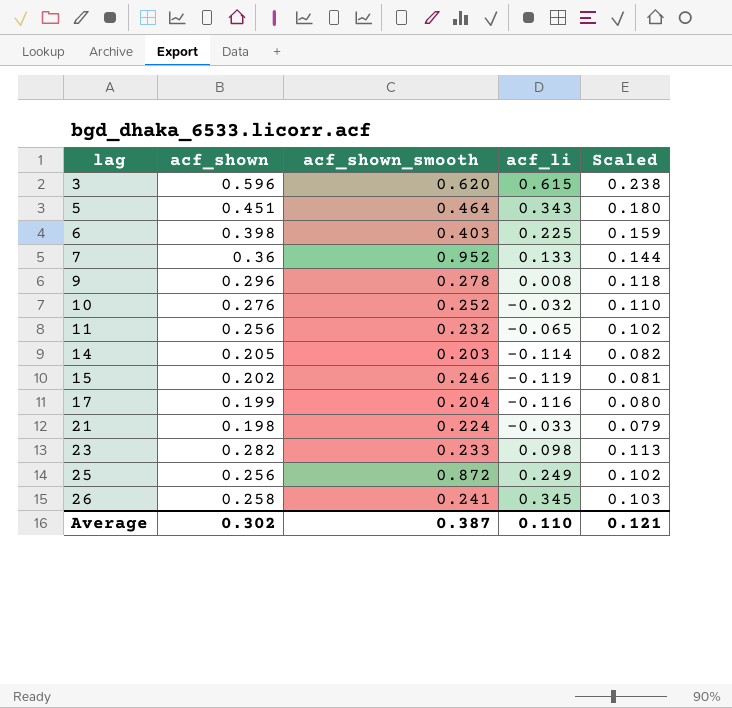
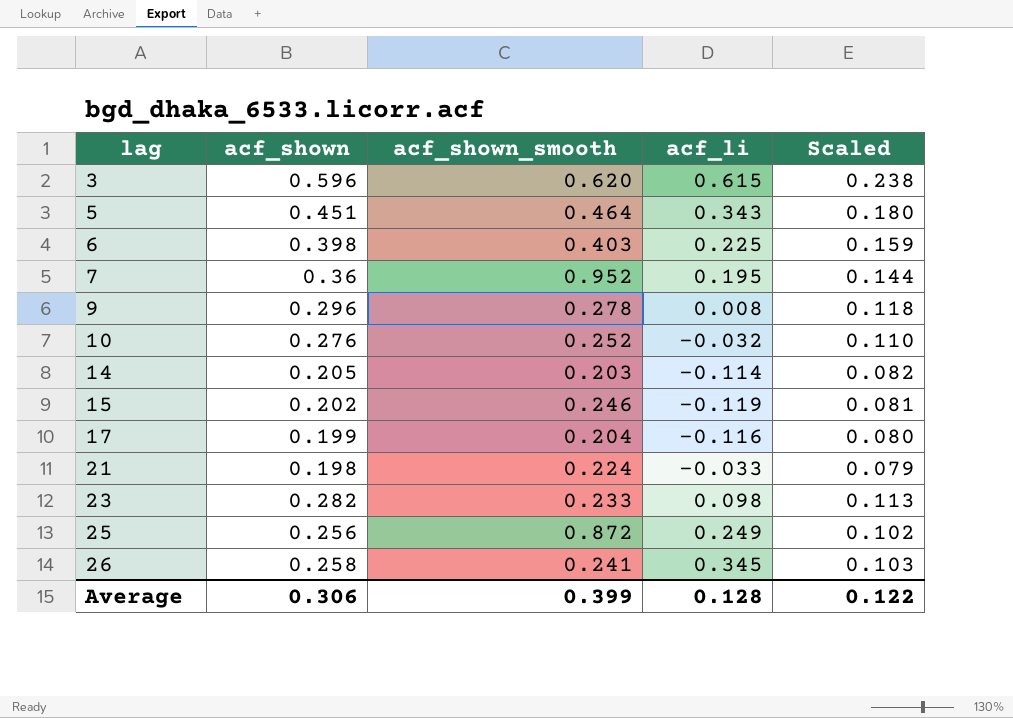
row 11: 0.256 | 0.232 | -0.065 | 0.102 -> none
7 | acf_li: 0.133 -> 0.195
Average | acf_shown: 0.302 -> 0.306
Average | acf_shown_smooth: 0.387 -> 0.399
Average | acf_li: 0.110 -> 0.128
Average | Scaled: 0.121 -> 0.122

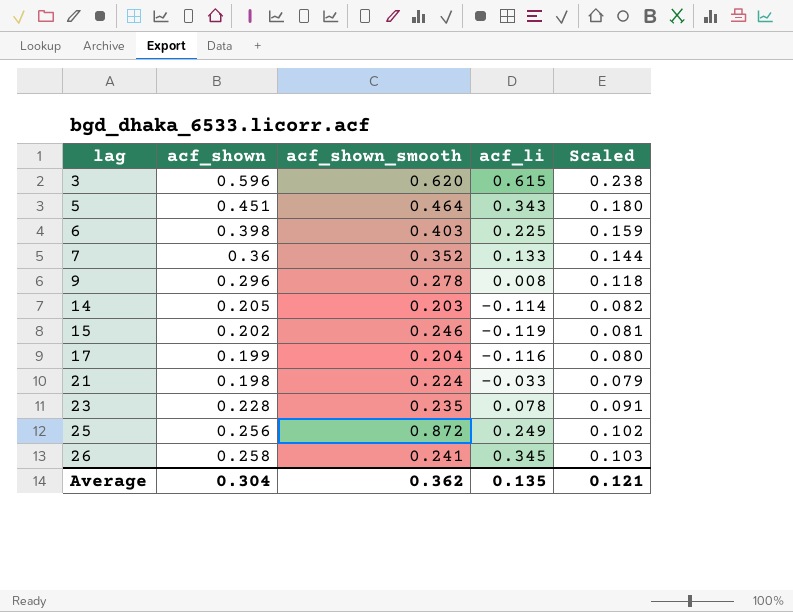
row 10: 0.276 | 0.252 | -0.032 | 0.110 -> none
7 | acf_shown_smooth: 0.952 -> 0.352
7 | acf_li: 0.195 -> 0.133
23 | acf_shown: 0.282 -> 0.228
23 | acf_shown_smooth: 0.233 -> 0.235
23 | acf_li: 0.098 -> 0.078
23 | Scaled: 0.113 -> 0.091
Average | acf_shown: 0.306 -> 0.304
Average | acf_shown_smooth: 0.399 -> 0.362
Average | acf_li: 0.128 -> 0.135
Average | Scaled: 0.122 -> 0.121

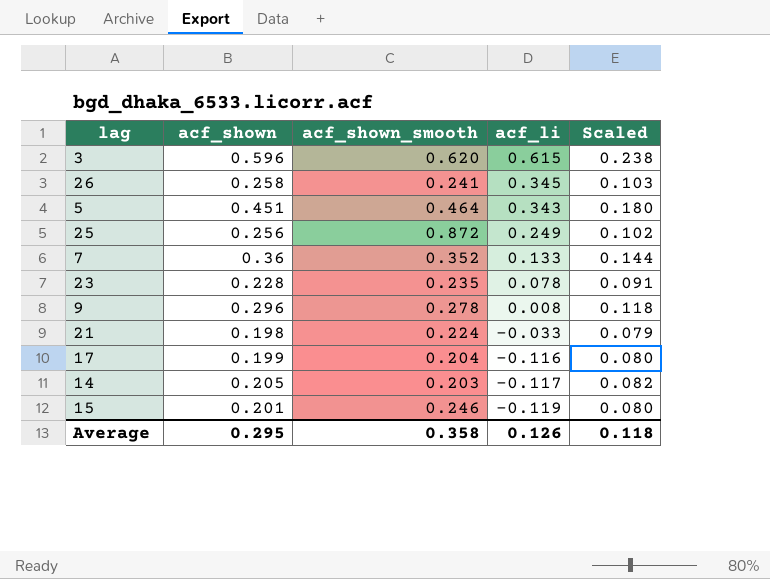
row order: lag ascending -> acf_li descending
row 6: 0.398 | 0.403 | 0.225 | 0.159 -> none
14 | acf_li: -0.114 -> -0.117
15 | acf_shown: 0.202 -> 0.201
15 | Scaled: 0.081 -> 0.080
Average | acf_shown: 0.304 -> 0.295
Average | acf_shown_smooth: 0.362 -> 0.358
Average | acf_li: 0.135 -> 0.126
Average | Scaled: 0.121 -> 0.118

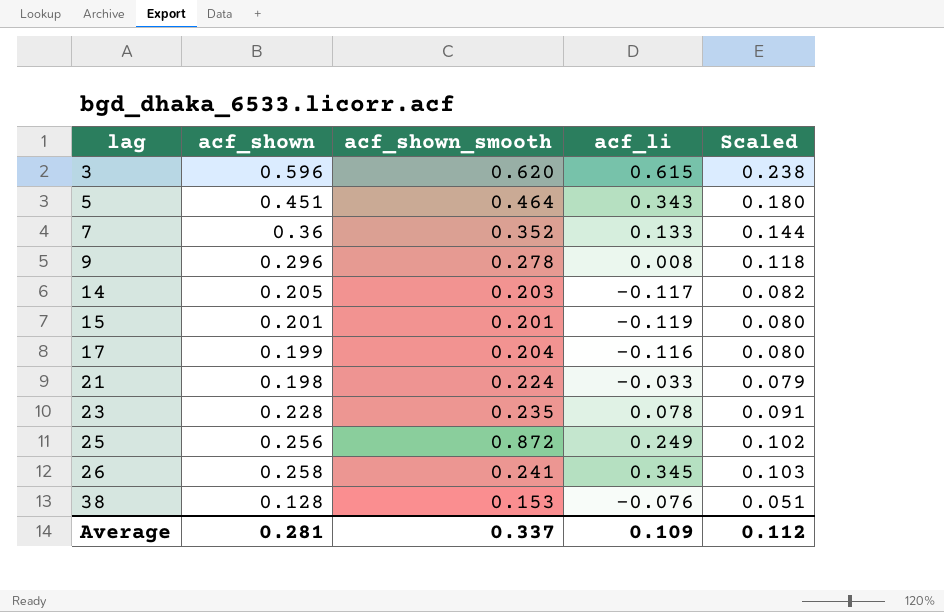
row order: acf_li descending -> lag ascending
15 | acf_shown_smooth: 0.246 -> 0.201
row 38: none -> 0.128 | 0.153 | -0.076 | 0.051
Average | acf_shown: 0.295 -> 0.281
Average | acf_shown_smooth: 0.358 -> 0.337
Average | acf_li: 0.126 -> 0.109
Average | Scaled: 0.118 -> 0.112

